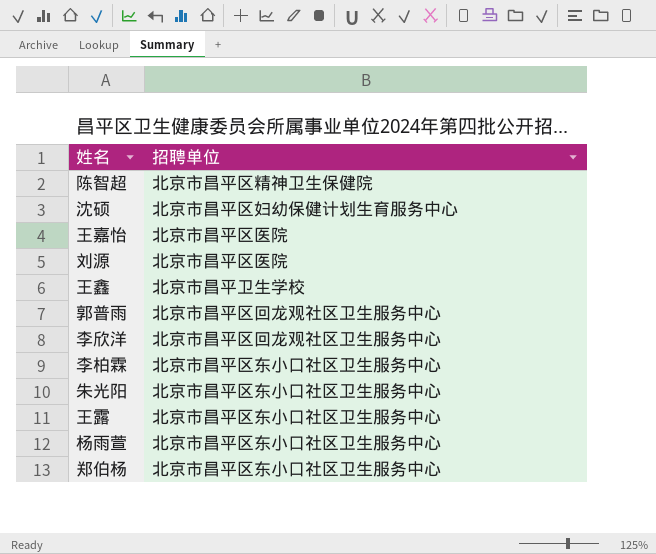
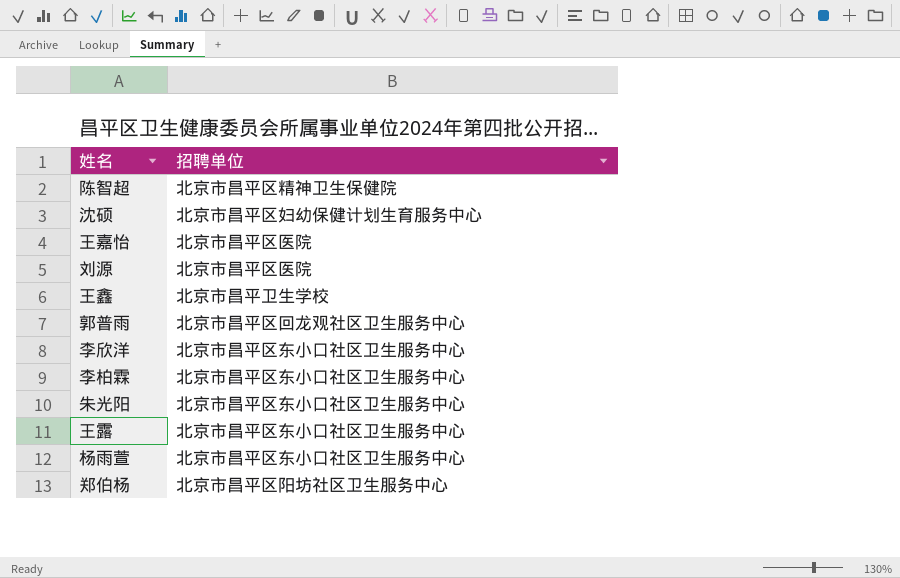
李欣洋 | 招聘单位: 北京市昌平区回龙观社区卫生服务中心 -> 北京市昌平区东小口社区卫生服务中心
郑伯杨 | 招聘单位: 北京市昌平区东小口社区卫生服务中心 -> 北京市昌平区阳坊社区卫生服务中心

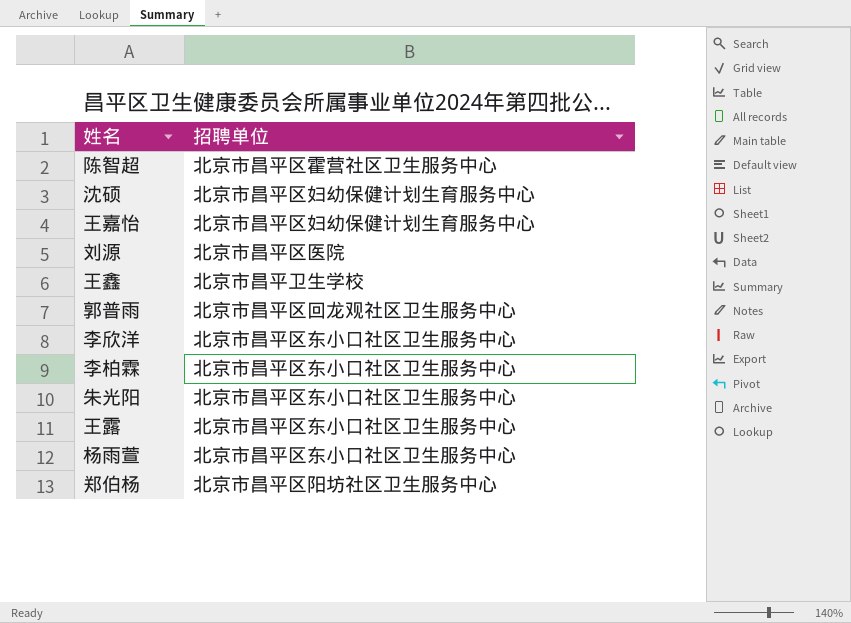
陈智超 | 招聘单位: 北京市昌平区精神卫生保健院 -> 北京市昌平区霍营社区卫生服务中心
王嘉怡 | 招聘单位: 北京市昌平区医院 -> 北京市昌平区妇幼保健计划生育服务中心

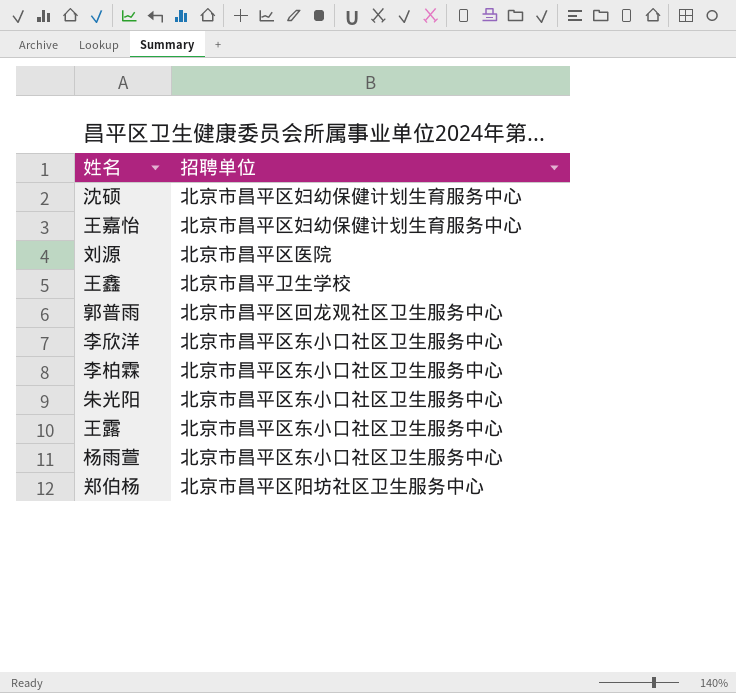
row 陈智超: 北京市昌平区霍营社区卫生服务中心 -> none

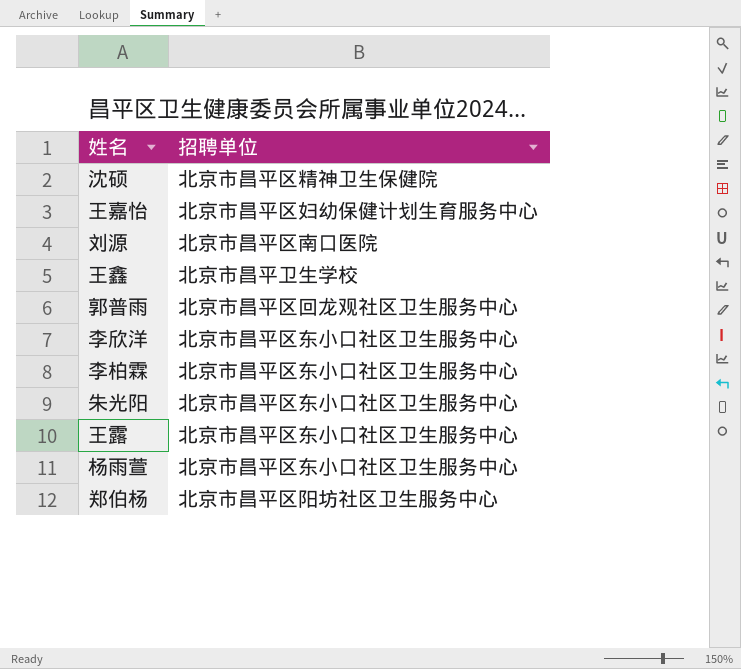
沈硕 | 招聘单位: 北京市昌平区妇幼保健计划生育服务中心 -> 北京市昌平区精神卫生保健院
刘源 | 招聘单位: 北京市昌平区医院 -> 北京市昌平区南口医院

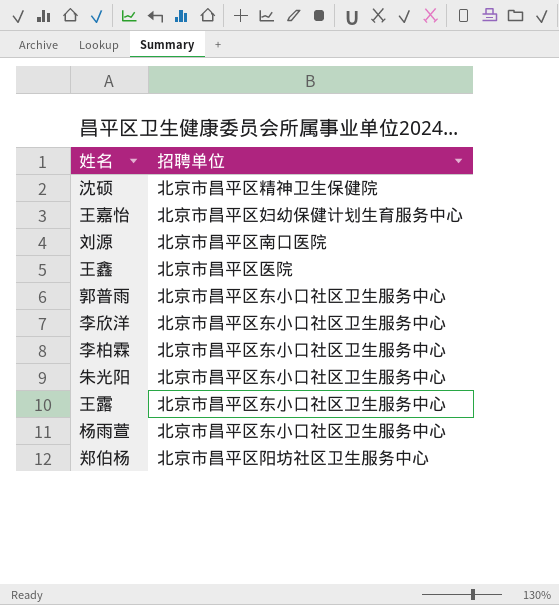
王鑫 | 招聘单位: 北京市昌平卫生学校 -> 北京市昌平区医院
郭普雨 | 招聘单位: 北京市昌平区回龙观社区卫生服务中心 -> 北京市昌平区东小口社区卫生服务中心

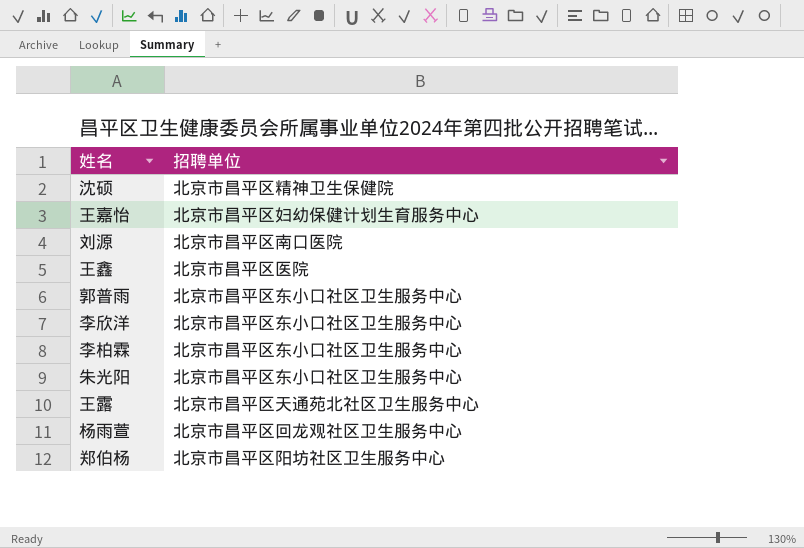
王露 | 招聘单位: 北京市昌平区东小口社区卫生服务中心 -> 北京市昌平区天通苑北社区卫生服务中心
杨雨萱 | 招聘单位: 北京市昌平区东小口社区卫生服务中心 -> 北京市昌平区回龙观社区卫生服务中心

